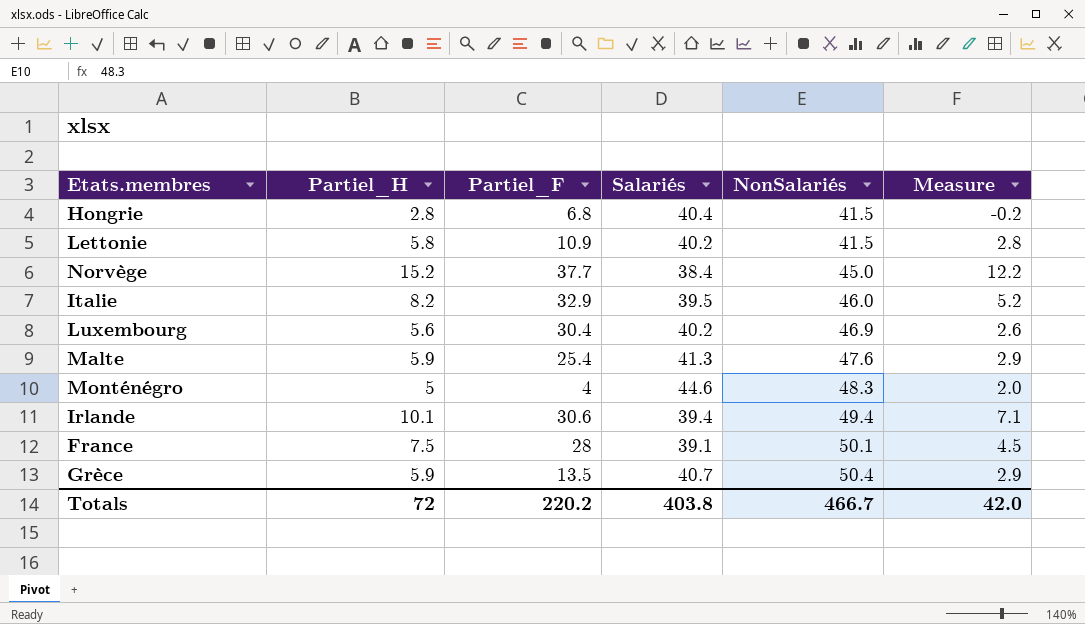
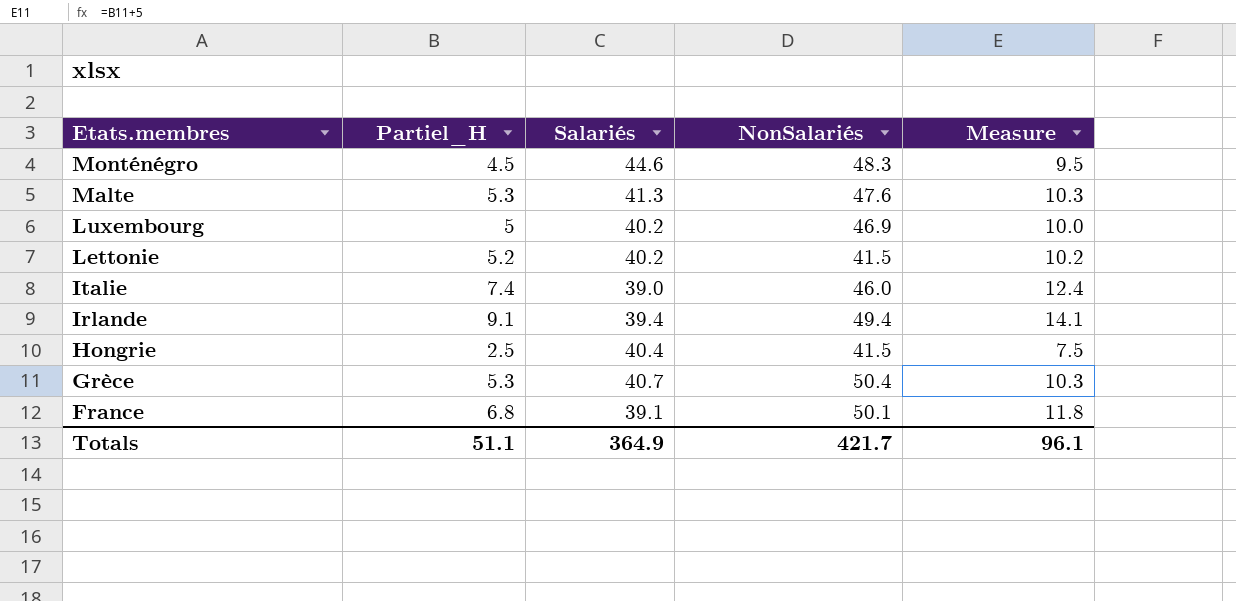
row order: NonSalariés ascending -> Etats.membres descending
column Partiel_F | position: 3 -> none
column Measure | formula: [Partiel_H] - 3 -> [Partiel_H] + 5
row Norvège: 15.2 | 37.7 | 38.4 | 45.0 | 12.2 -> none
Monténégro | Partiel_H: 5 -> 4.5
Malte | Partiel_H: 5.9 -> 5.3
Luxembourg | Partiel_H: 5.6 -> 5
Lettonie | Partiel_H: 5.8 -> 5.2
Italie | Partiel_H: 8.2 -> 7.4
Italie | Salariés: 39.5 -> 39.0
Irlande | Partiel_H: 10.1 -> 9.1
Hongrie | Partiel_H: 2.8 -> 2.5
Grèce | Partiel_H: 5.9 -> 5.3
France | Partiel_H: 7.5 -> 6.8
Totals | Partiel_H: 72 -> 51.1
Totals | Salariés: 403.8 -> 364.9
Totals | NonSalariés: 466.7 -> 421.7
Totals | Measure: 42.0 -> 96.1

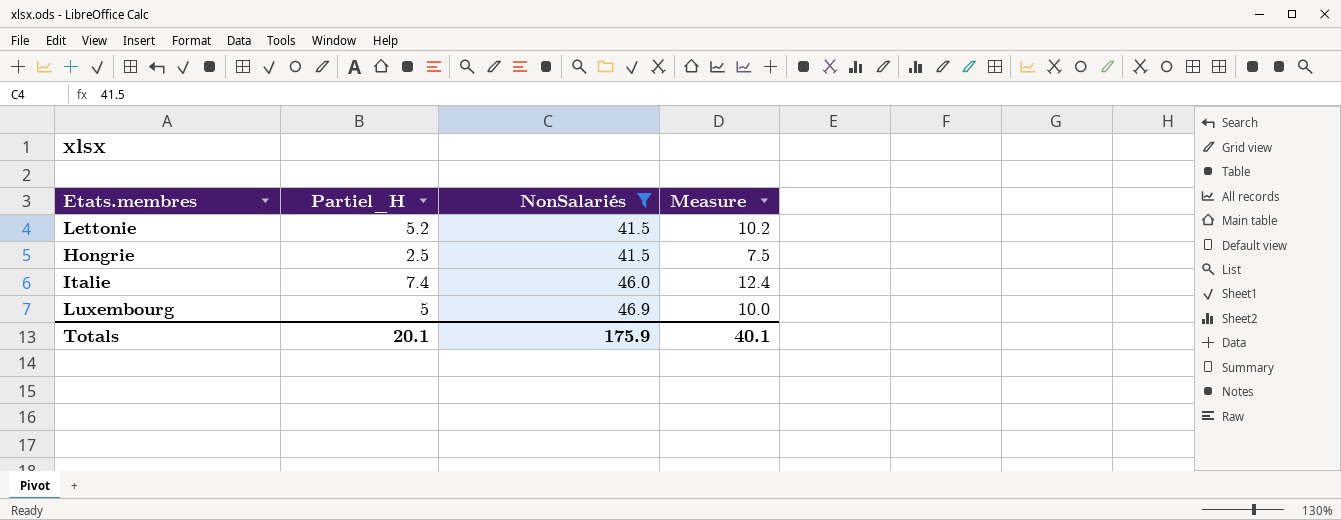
filter: none -> NonSalariés <= 46.9
row order: Etats.membres descending -> NonSalariés ascending
column Salariés | position: 3 -> none
Totals | Partiel_H: 51.1 -> 20.1
Totals | NonSalariés: 421.7 -> 175.9
Totals | Measure: 96.1 -> 40.1

